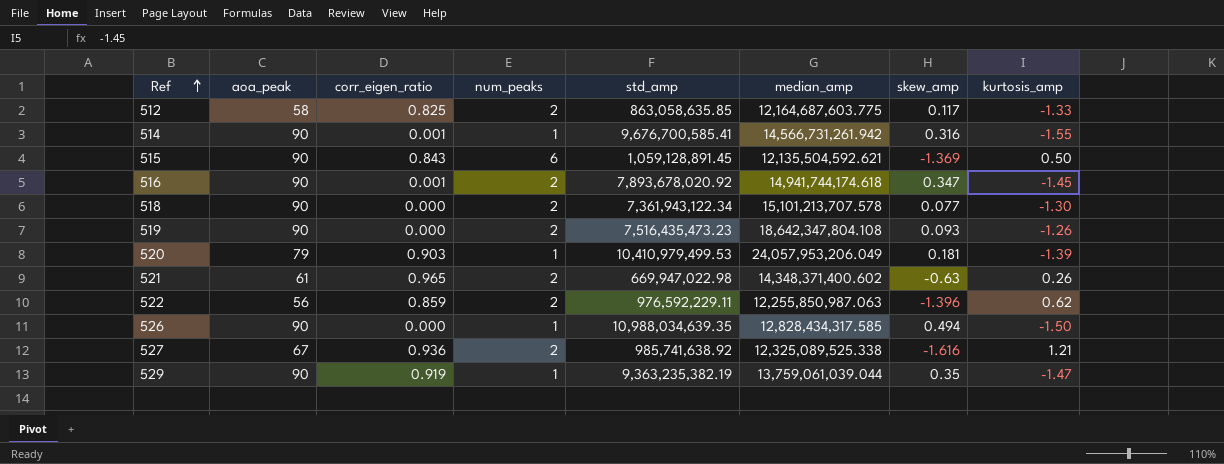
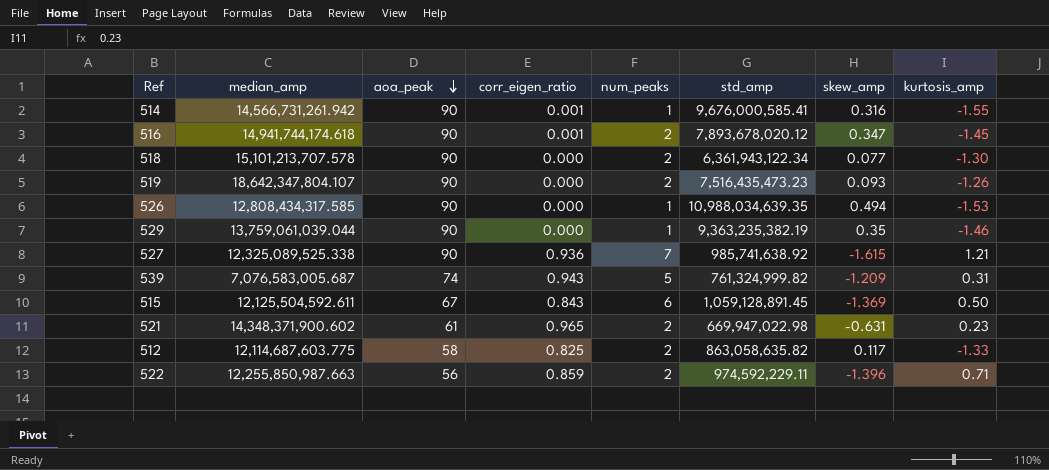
row order: Ref ascending -> aoa_peak descending
column median_amp | position: 6 -> 2
row 520: 79 | 0.903 | 1 | 10,410,979,499.53 | 24,057,953,206.049 | 0.181 | -1.39 -> none
514 | std_amp: 9,676,700,585.41 -> 9,676,000,585.41
516 | std_amp: 7,893,678,020.92 -> 7,893,678,020.12
518 | std_amp: 7,361,943,122.34 -> 6,361,943,122.34
519 | median_amp: 18,642,347,804.108 -> 18,642,347,804.107
526 | median_amp: 12,828,434,317.585 -> 12,808,434,317.585
526 | kurtosis_amp: -1.50 -> -1.53
529 | corr_eigen_ratio: 0.919 -> 0.000
529 | kurtosis_amp: -1.47 -> -1.46
527 | aoa_peak: 67 -> 90
527 | num_peaks: 2 -> 7
527 | skew_amp: -1.616 -> -1.615
row 539: none -> 7,076,583,005.687 | 74 | 0.943 | 5 | 761,324,999.82 | -1.209 | 0.31
515 | median_amp: 12,135,504,592.621 -> 12,125,504,592.611
515 | aoa_peak: 90 -> 67
521 | median_amp: 14,348,371,400.602 -> 14,348,371,900.602
521 | skew_amp: -0.63 -> -0.631
521 | kurtosis_amp: 0.26 -> 0.23
512 | median_amp: 12,164,687,603.775 -> 12,114,687,603.775
512 | std_amp: 863,058,635.85 -> 863,058,635.82
522 | median_amp: 12,255,850,987.063 -> 12,255,850,987.663
522 | std_amp: 976,592,229.11 -> 974,592,229.11
522 | kurtosis_amp: 0.62 -> 0.71

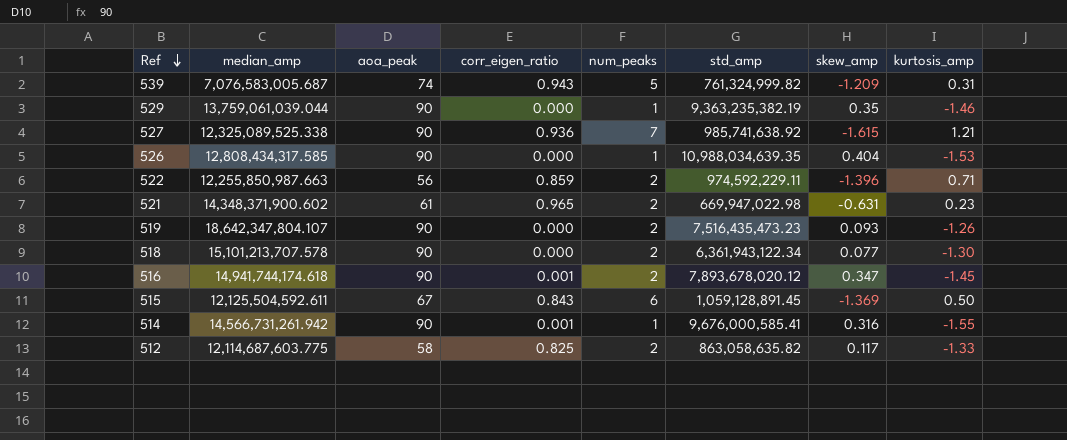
row order: aoa_peak descending -> Ref descending
526 | skew_amp: 0.494 -> 0.404

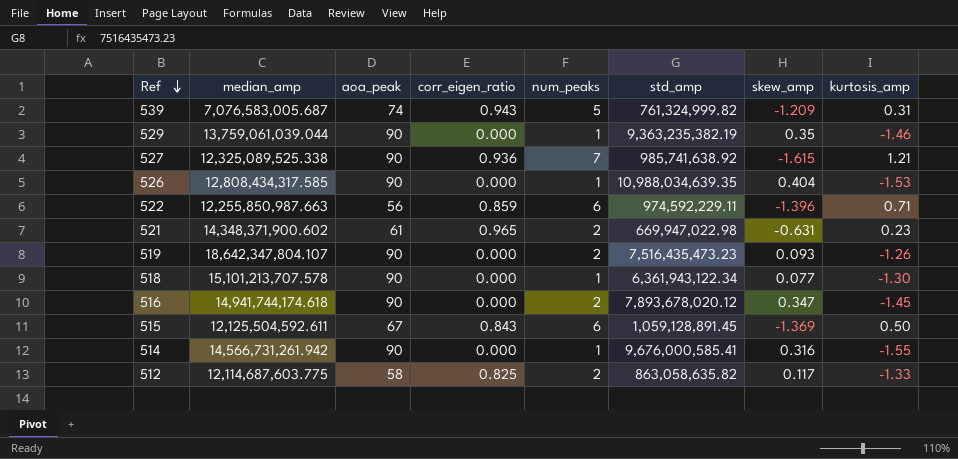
522 | num_peaks: 2 -> 6
518 | num_peaks: 2 -> 1
516 | corr_eigen_ratio: 0.001 -> 0.000
514 | corr_eigen_ratio: 0.001 -> 0.000

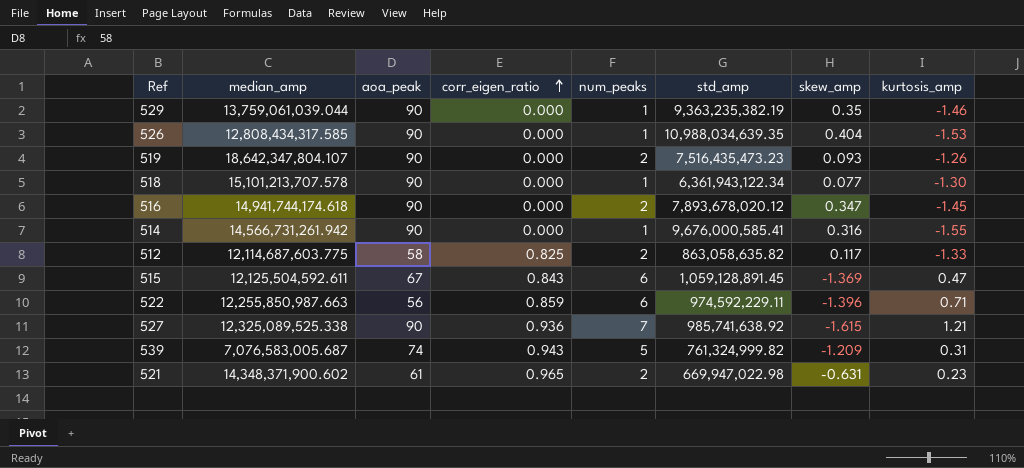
row order: Ref descending -> corr_eigen_ratio ascending
515 | kurtosis_amp: 0.50 -> 0.47

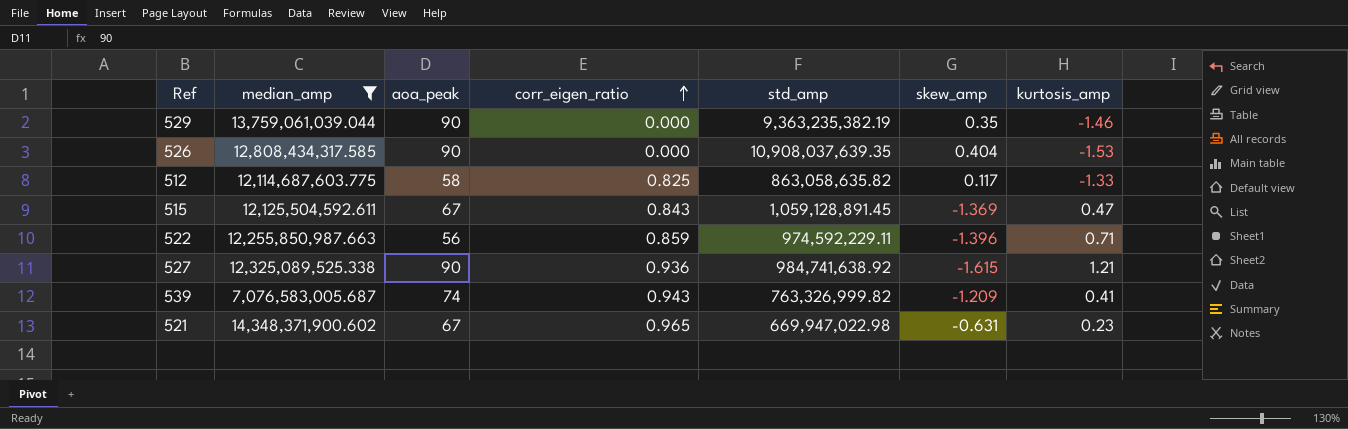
filter: none -> median_amp <= 14,348,371,900.602
column num_peaks | position: 5 -> none
526 | std_amp: 10,988,034,639.35 -> 10,908,037,639.35
527 | std_amp: 985,741,638.92 -> 984,741,638.92
539 | std_amp: 761,324,999.82 -> 763,326,999.82
539 | kurtosis_amp: 0.31 -> 0.41
521 | aoa_peak: 61 -> 67

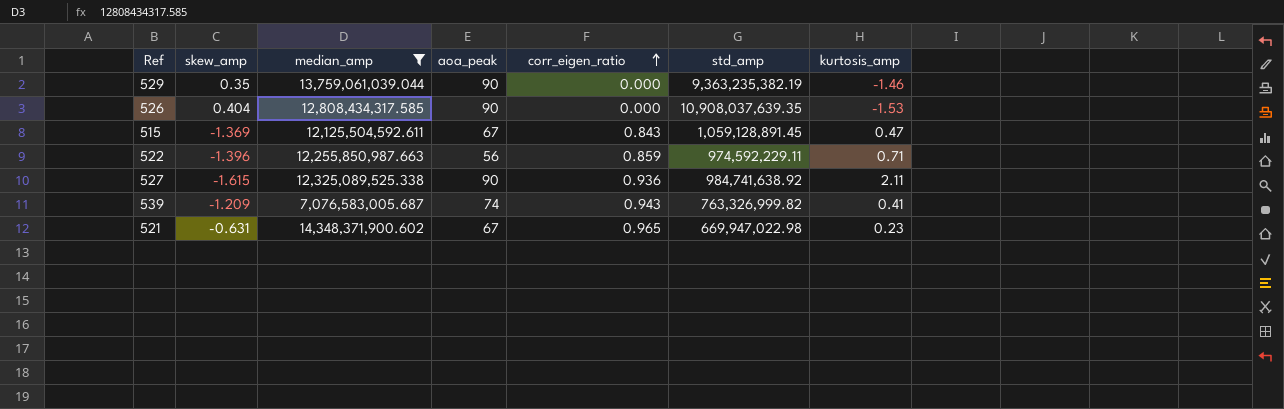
column skew_amp | position: 6 -> 2
row 512: 12,114,687,603.775 | 58 | 0.825 | 863,058,635.82 | 0.117 | -1.33 -> none
527 | kurtosis_amp: 1.21 -> 2.11

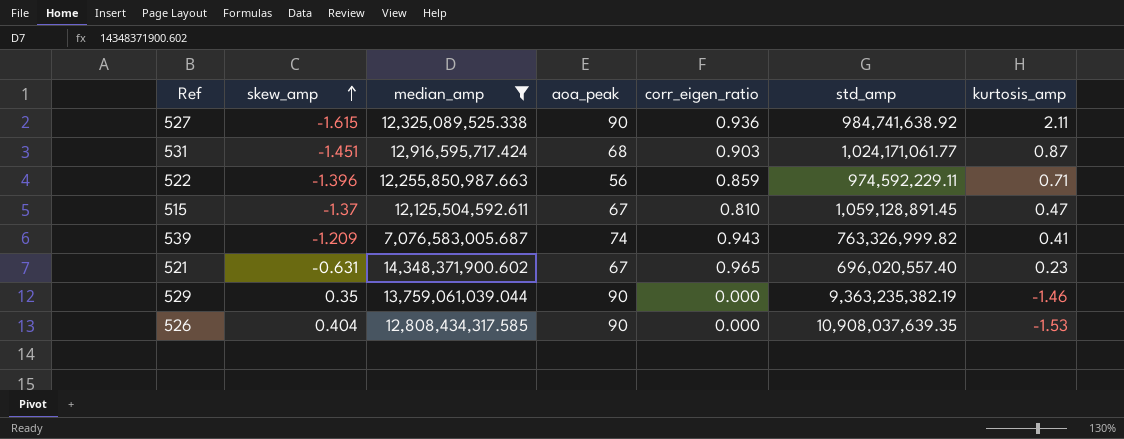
row order: corr_eigen_ratio ascending -> skew_amp ascending
row 531: none -> -1.451 | 12,916,595,717.424 | 68 | 0.903 | 1,024,171,061.77 | 0.87
515 | skew_amp: -1.369 -> -1.37
515 | corr_eigen_ratio: 0.843 -> 0.810
521 | std_amp: 669,947,022.98 -> 696,020,557.40

